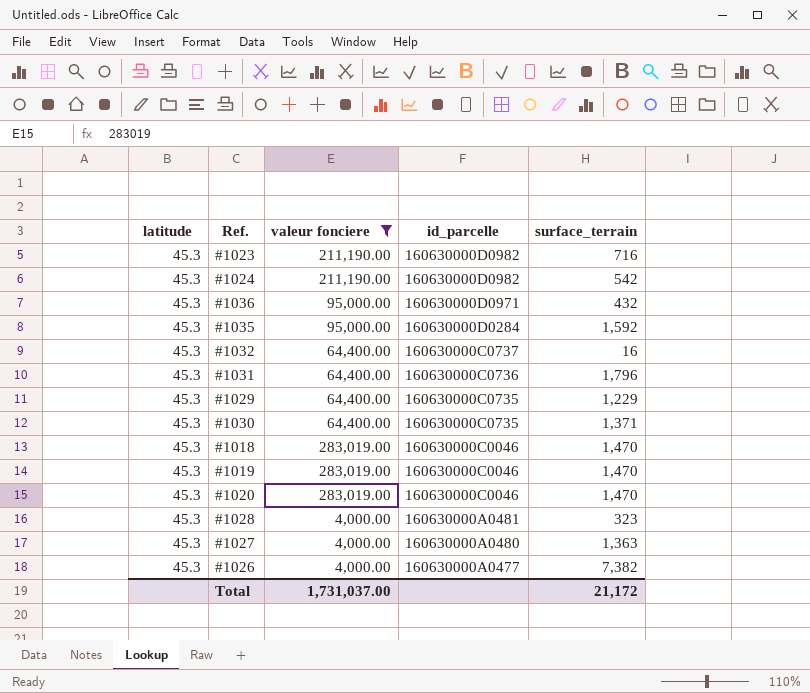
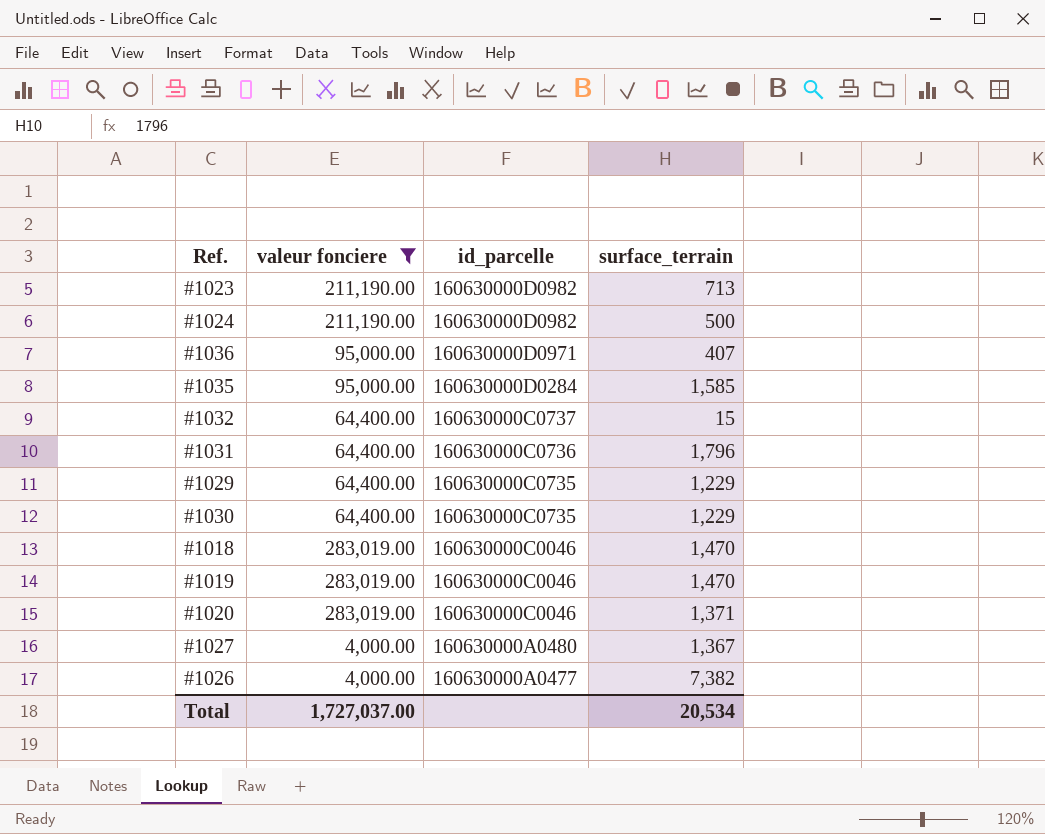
column latitude | position: 1 -> none
row #1028: 45.3 | 4,000.00 | 160630000A0481 | 323 -> none
#1023 | surface_terrain: 716 -> 713
#1024 | surface_terrain: 542 -> 500
#1036 | surface_terrain: 432 -> 407
#1035 | surface_terrain: 1,592 -> 1,585
#1032 | surface_terrain: 16 -> 15
#1030 | surface_terrain: 1,371 -> 1,229
#1020 | surface_terrain: 1,470 -> 1,371
#1027 | surface_terrain: 1,363 -> 1,367
Total | valeur fonciere: 1,731,037.00 -> 1,727,037.00
Total | surface_terrain: 21,172 -> 20,534

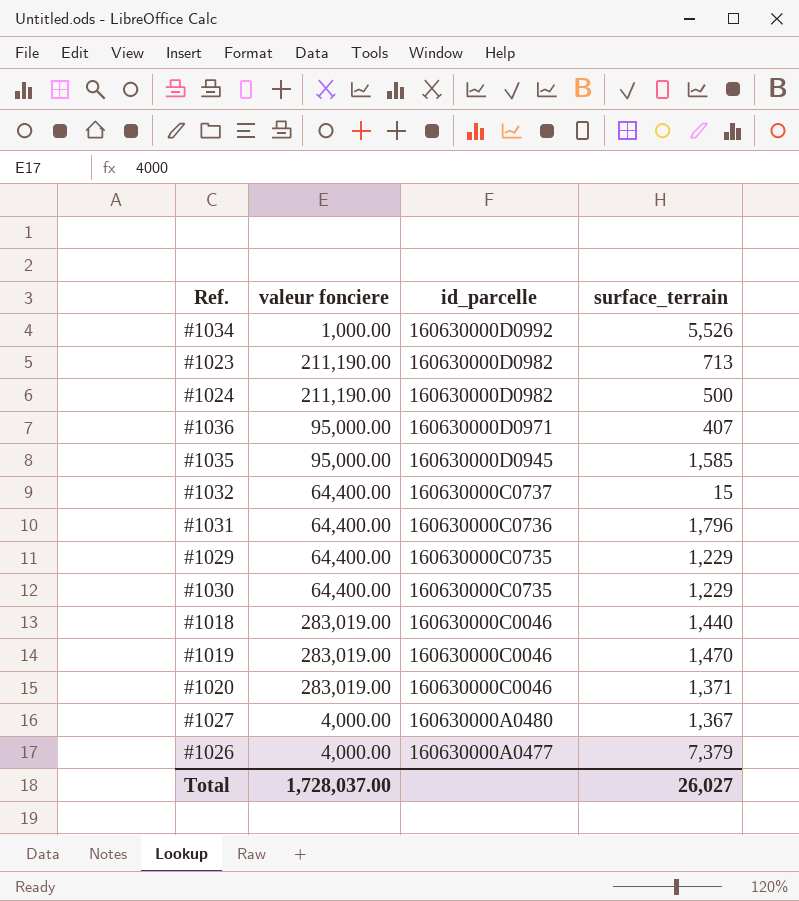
filter: valeur fonciere != 1,000.00 -> none
#1035 | id_parcelle: 160630000D0284 -> 160630000D0945
#1018 | surface_terrain: 1,470 -> 1,440
#1026 | surface_terrain: 7,382 -> 7,379
Total | valeur fonciere: 1,727,037.00 -> 1,728,037.00
Total | surface_terrain: 20,534 -> 26,027

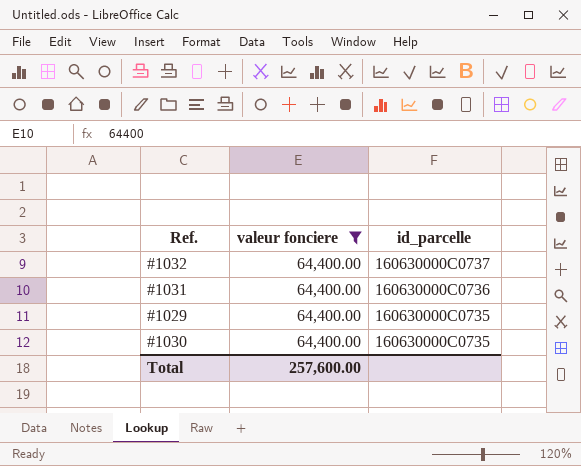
filter: none -> valeur fonciere = 64,400.00
column surface_terrain | position: 4 -> none
Total | valeur fonciere: 1,728,037.00 -> 257,600.00

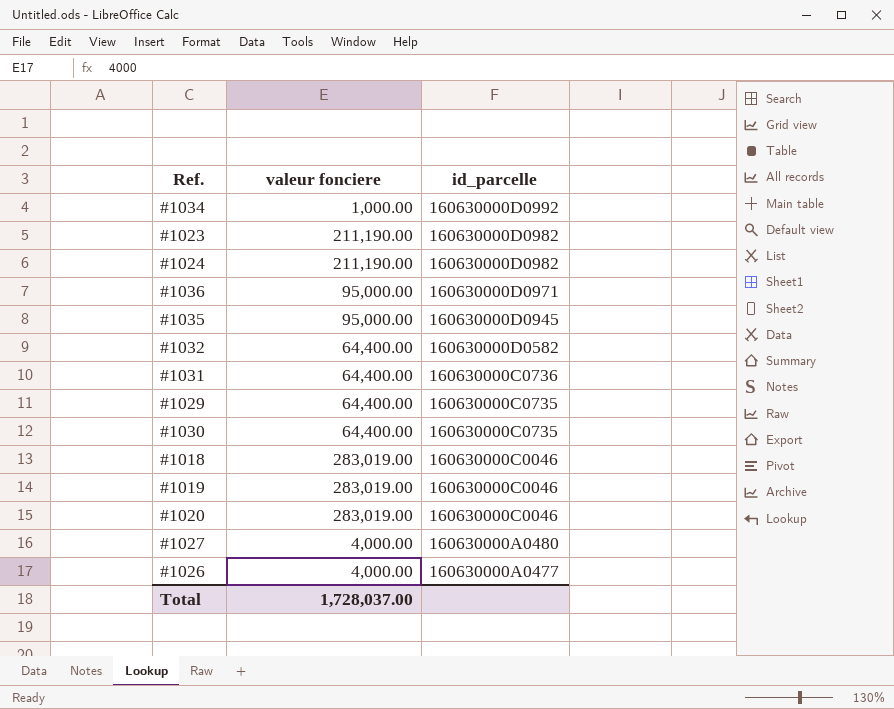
filter: valeur fonciere = 64,400.00 -> none
#1032 | id_parcelle: 160630000C0737 -> 160630000D0582
Total | valeur fonciere: 257,600.00 -> 1,728,037.00

